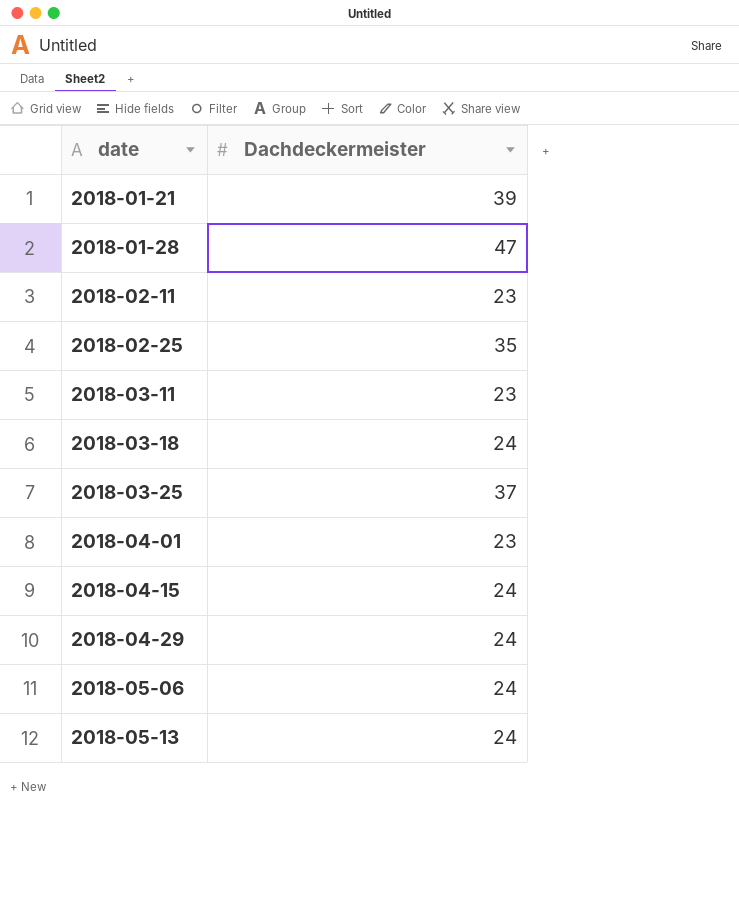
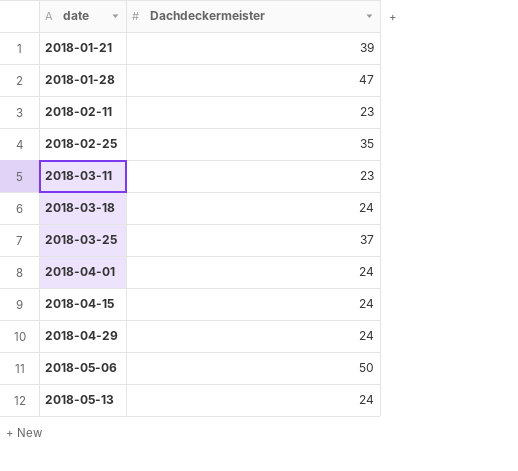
2018-04-01 | Dachdeckermeister: 23 -> 24
2018-05-06 | Dachdeckermeister: 24 -> 50

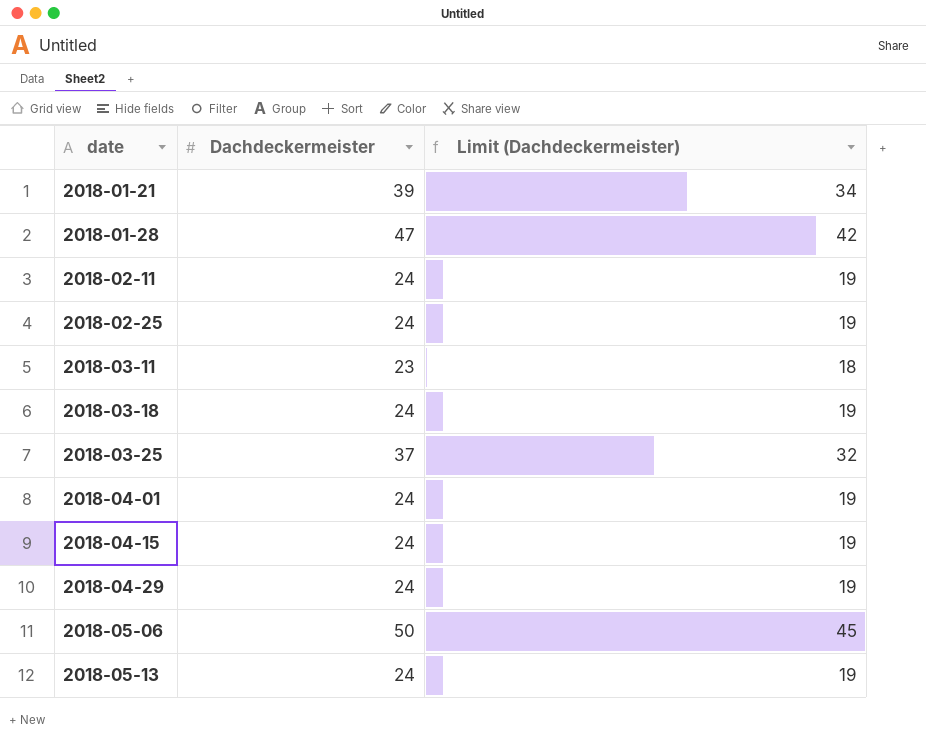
column Limit (Dachdeckermeister) | formula: none -> [Dachdeckermeister] - 5
2018-02-11 | Dachdeckermeister: 23 -> 24
2018-02-25 | Dachdeckermeister: 35 -> 24

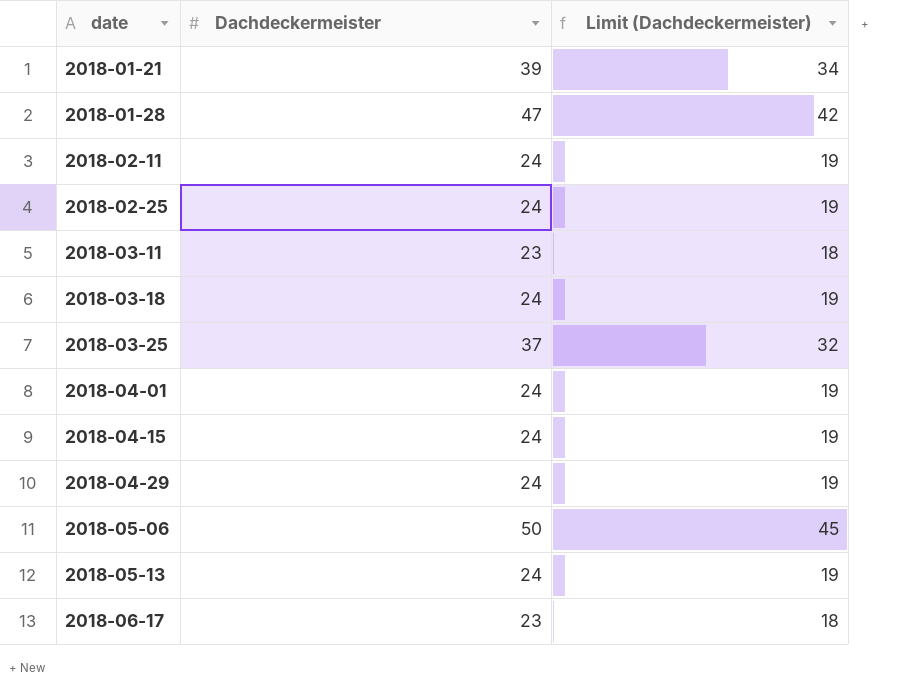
row 2018-06-17: none -> 23 | 18

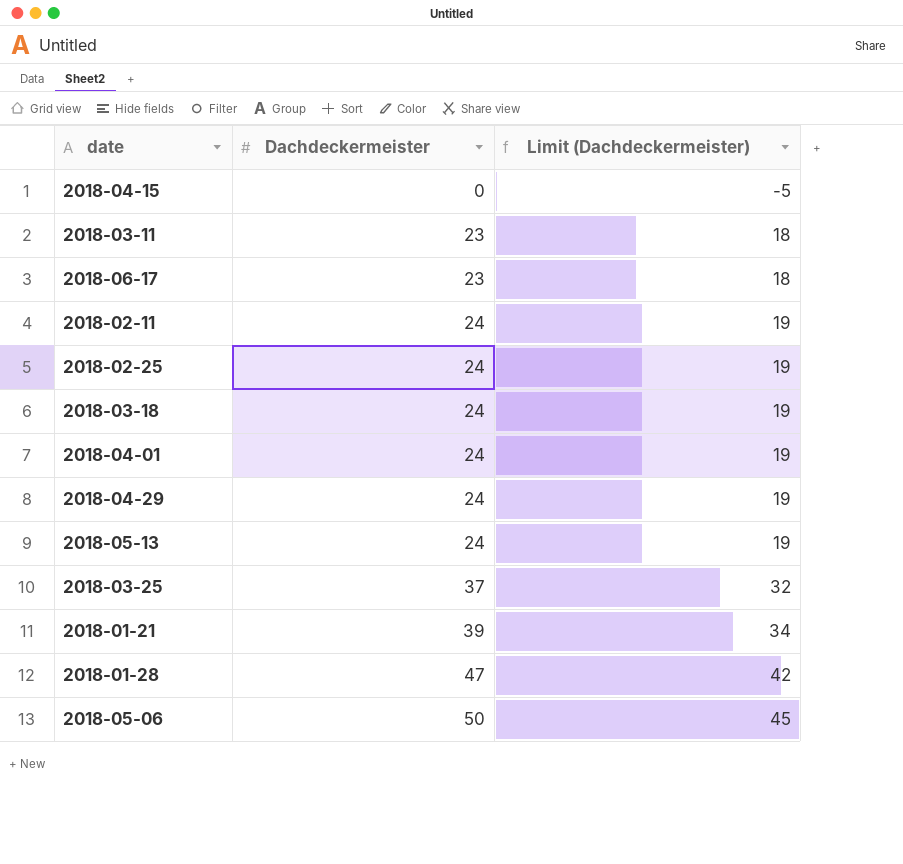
row order: date ascending -> Dachdeckermeister ascending
2018-04-15 | Dachdeckermeister: 24 -> 0
2018-04-15 | Limit (Dachdeckermeister): 19 -> -5

